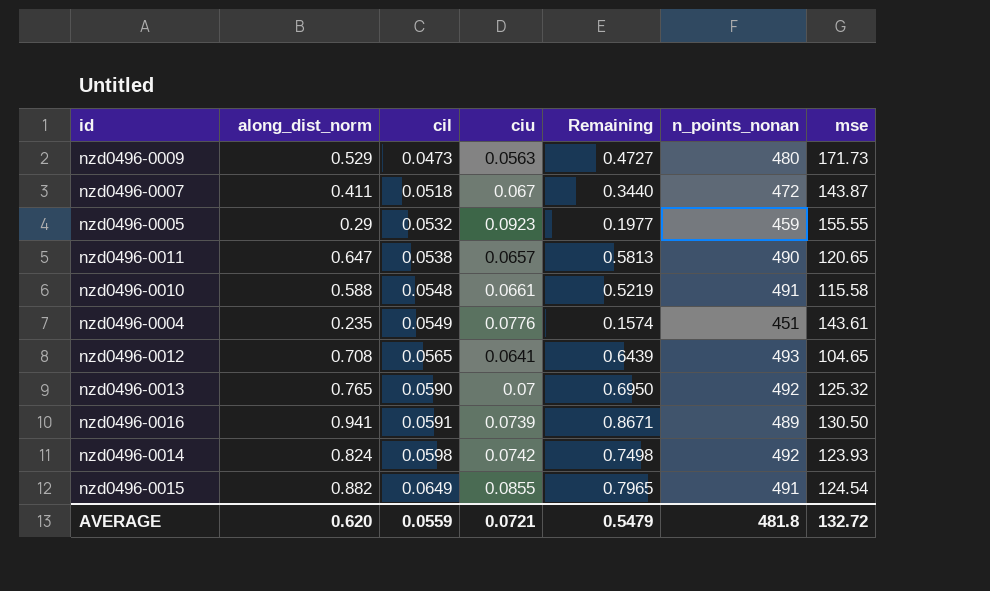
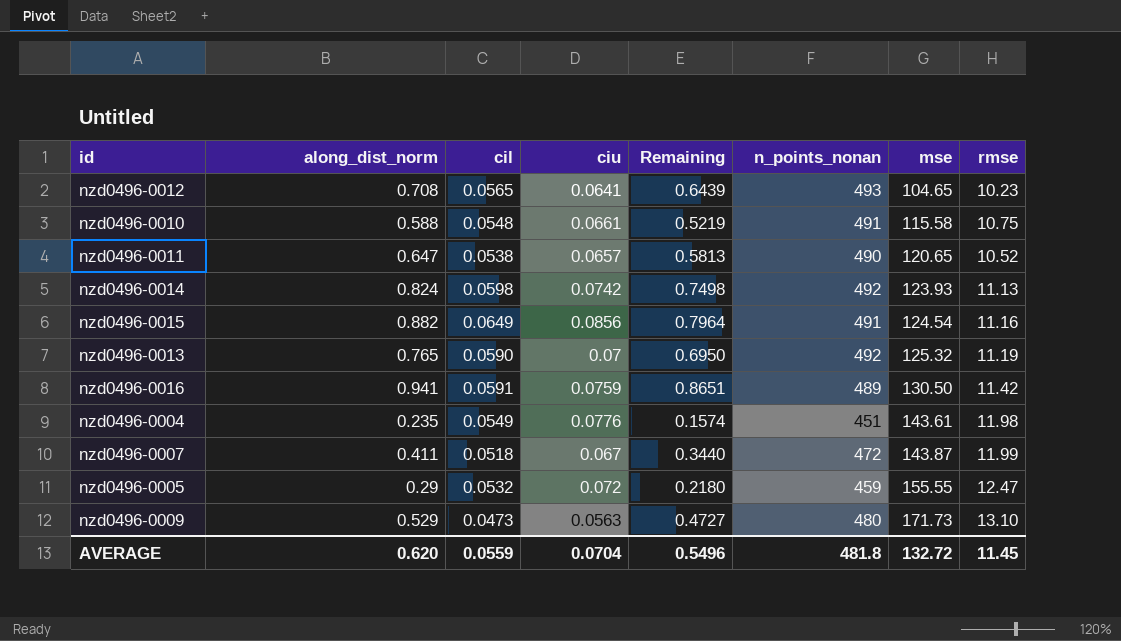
row order: cil ascending -> mse ascending
column rmse | position: none -> 8
nzd0496-0015 | ciu: 0.0855 -> 0.0856
nzd0496-0015 | Remaining: 0.7965 -> 0.7964
nzd0496-0016 | ciu: 0.0739 -> 0.0759
nzd0496-0016 | Remaining: 0.8671 -> 0.8651
nzd0496-0005 | ciu: 0.0923 -> 0.072
nzd0496-0005 | Remaining: 0.1977 -> 0.2180
AVERAGE | ciu: 0.0721 -> 0.0704
AVERAGE | Remaining: 0.5479 -> 0.5496

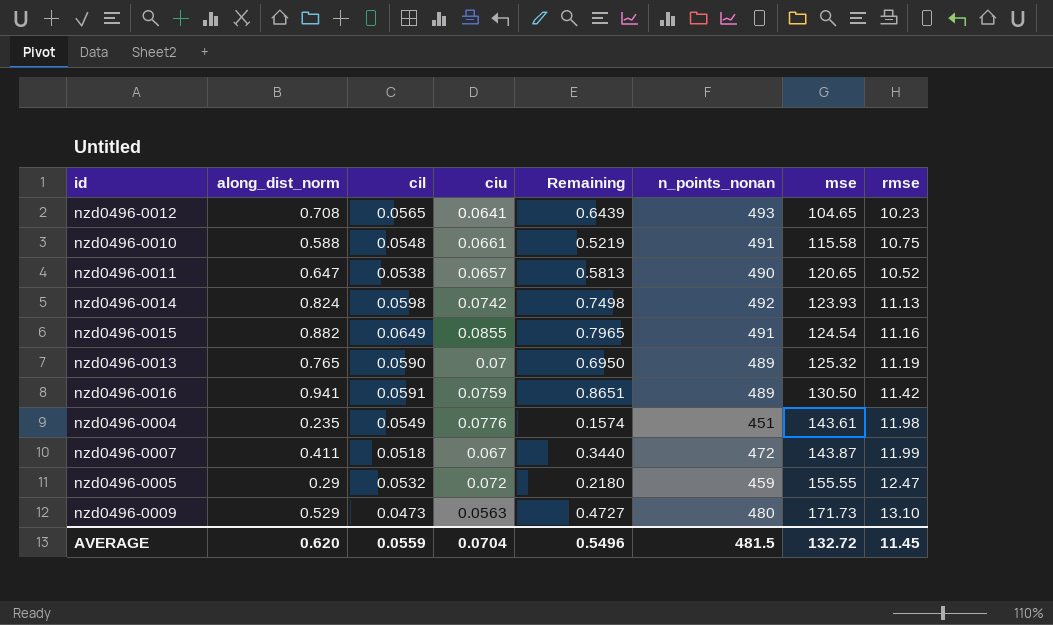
nzd0496-0015 | ciu: 0.0856 -> 0.0855
nzd0496-0015 | Remaining: 0.7964 -> 0.7965
nzd0496-0013 | n_points_nonan: 492 -> 489
AVERAGE | n_points_nonan: 481.8 -> 481.5

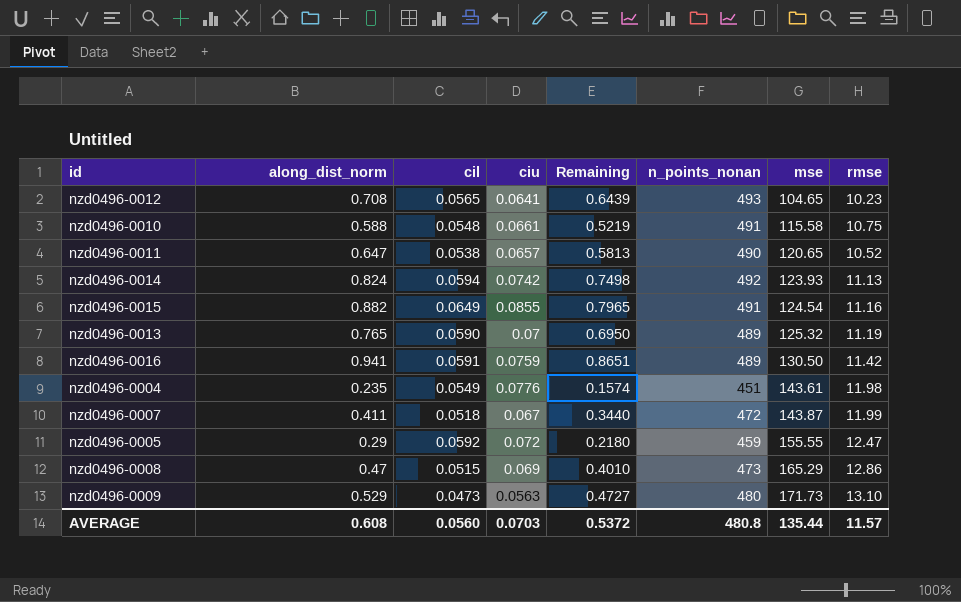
nzd0496-0014 | cil: 0.0598 -> 0.0594
nzd0496-0005 | cil: 0.0532 -> 0.0592
row nzd0496-0008: none -> 0.47 | 0.0515 | 0.069 | 0.4010 | 473 | 165.29 | 12.86
AVERAGE | along_dist_norm: 0.620 -> 0.608
AVERAGE | cil: 0.0559 -> 0.0560
AVERAGE | ciu: 0.0704 -> 0.0703
AVERAGE | Remaining: 0.5496 -> 0.5372
AVERAGE | n_points_nonan: 481.5 -> 480.8
AVERAGE | mse: 132.72 -> 135.44
AVERAGE | rmse: 11.45 -> 11.57

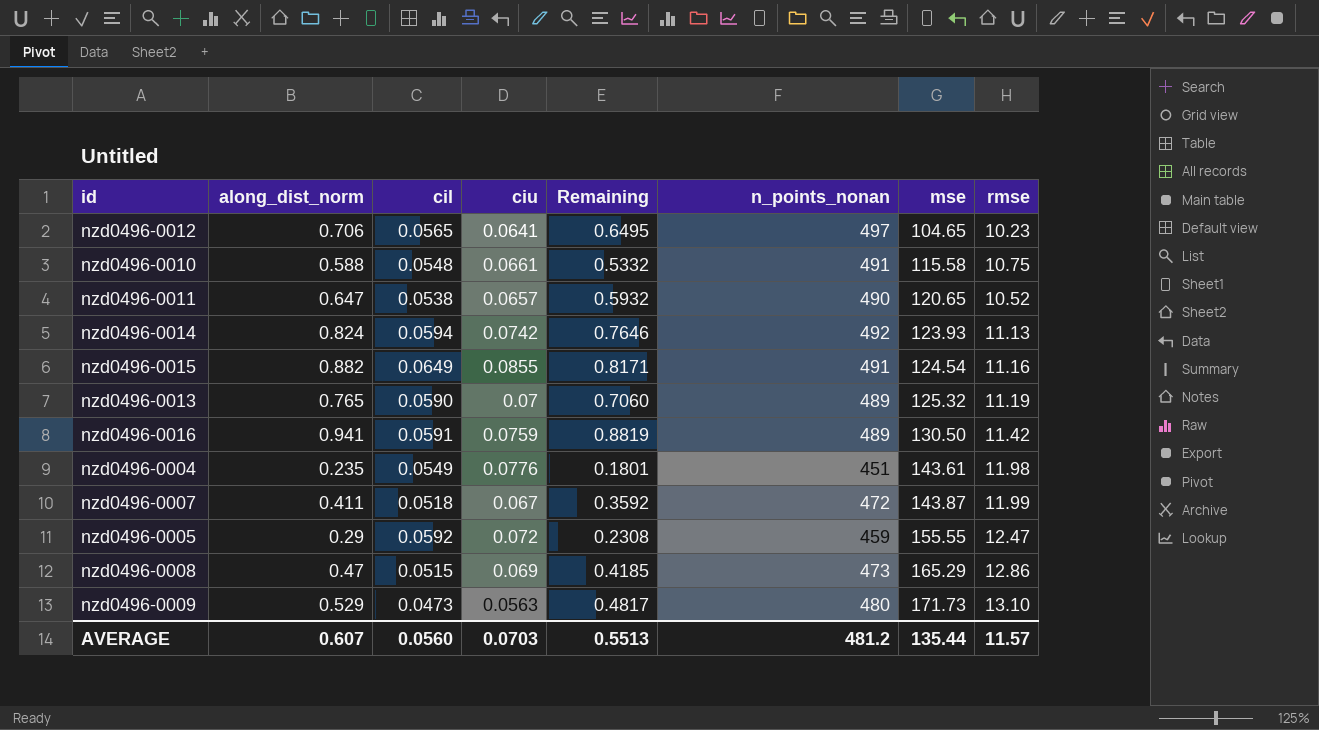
column Remaining | formula: [along_dist_norm] - [ciu] -> [along_dist_norm] - [cil]
nzd0496-0012 | along_dist_norm: 0.708 -> 0.706
nzd0496-0012 | n_points_nonan: 493 -> 497
AVERAGE | along_dist_norm: 0.608 -> 0.607
AVERAGE | Remaining: 0.5372 -> 0.5513
AVERAGE | n_points_nonan: 480.8 -> 481.2

